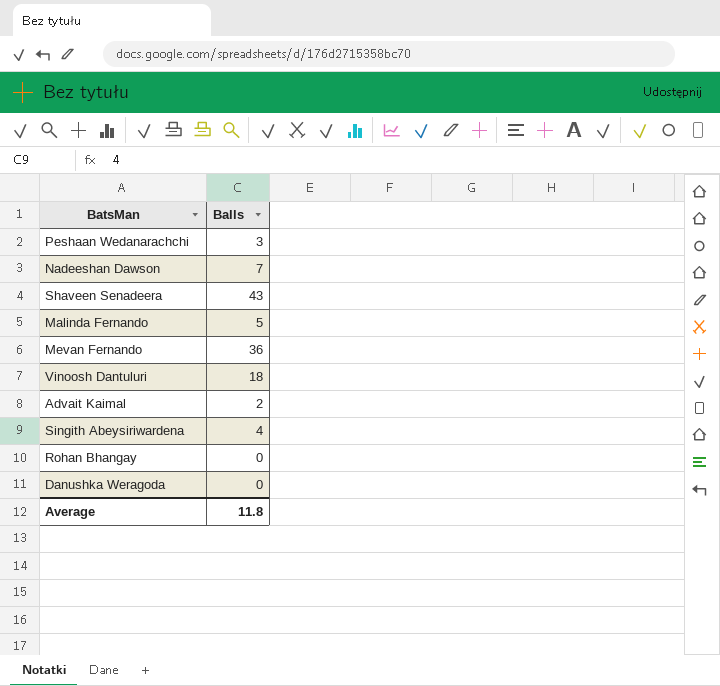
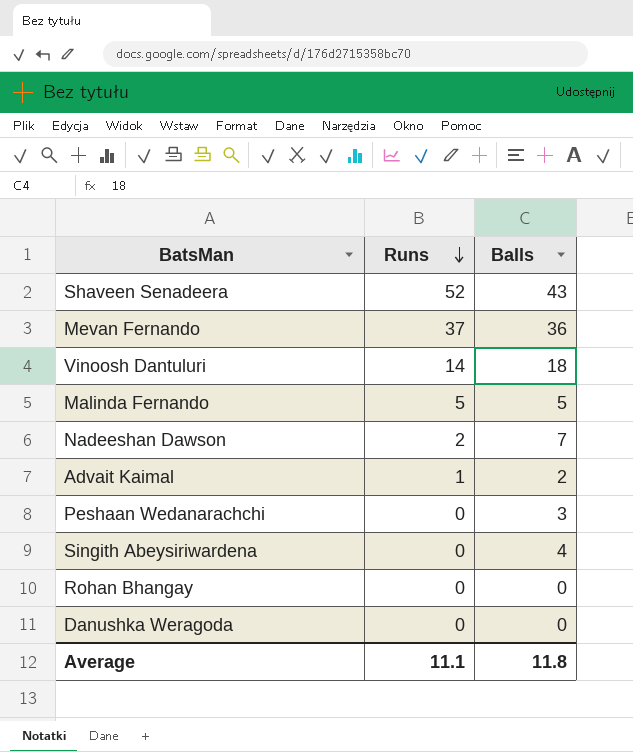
row order: none -> Runs descending
column Runs | position: none -> 2

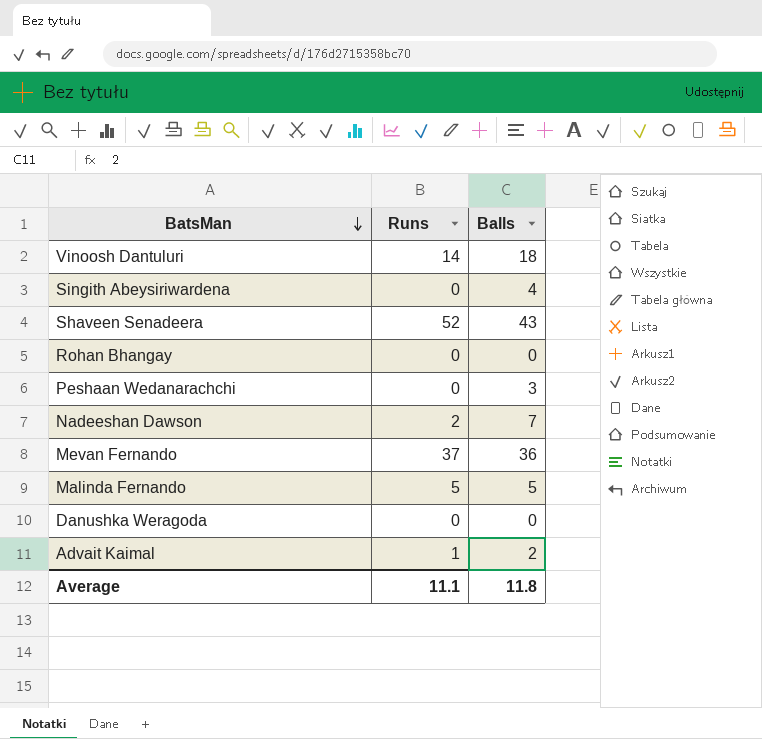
row order: Runs descending -> BatsMan descending

